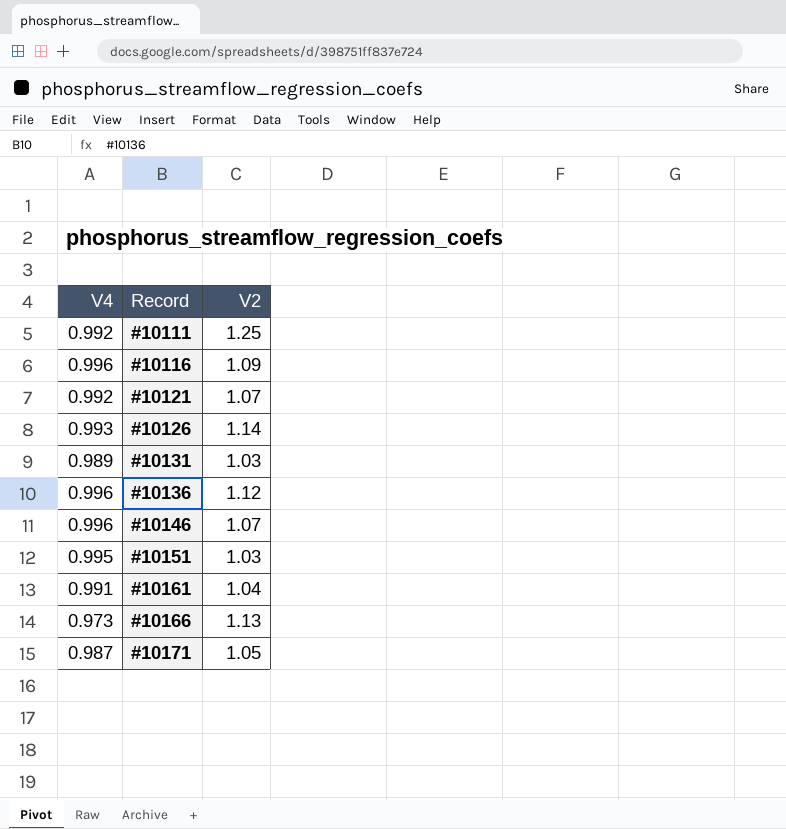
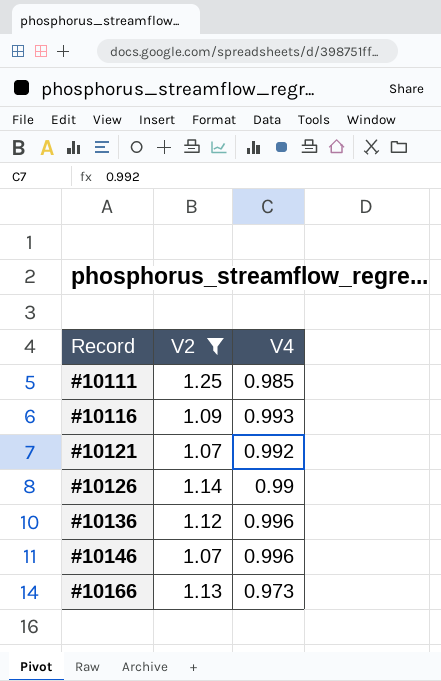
filter: none -> V2 >= 1.07
column V4 | position: 1 -> 3
#10111 | V4: 0.992 -> 0.985
#10116 | V4: 0.996 -> 0.993
#10126 | V4: 0.993 -> 0.99

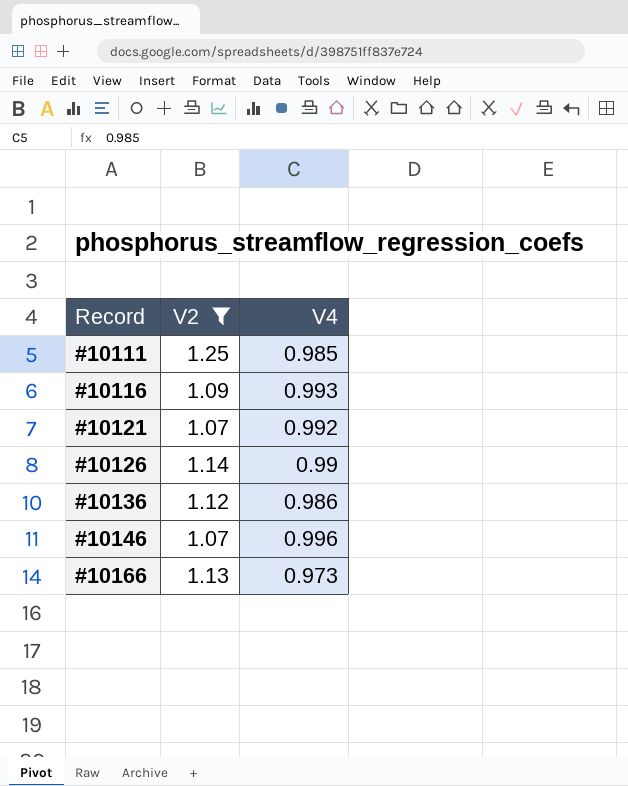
#10136 | V4: 0.996 -> 0.986

